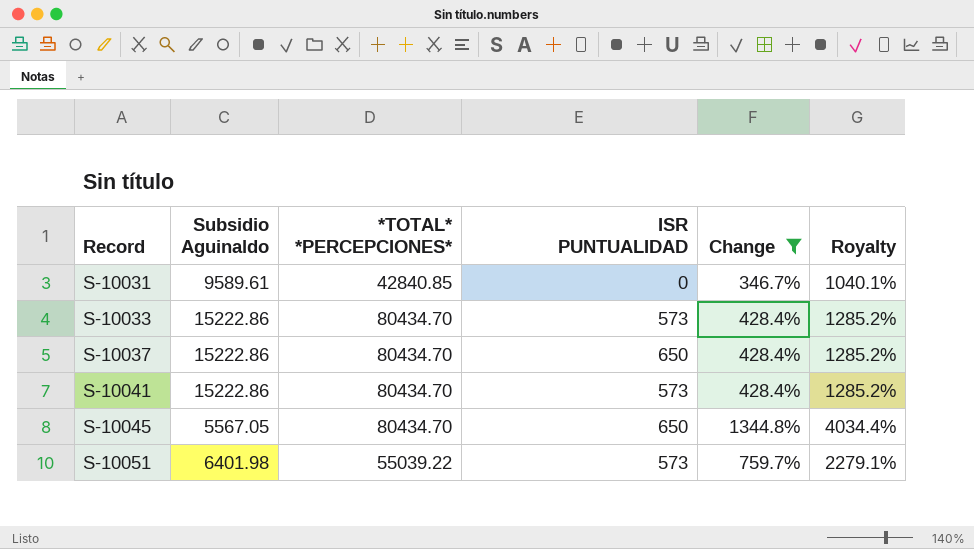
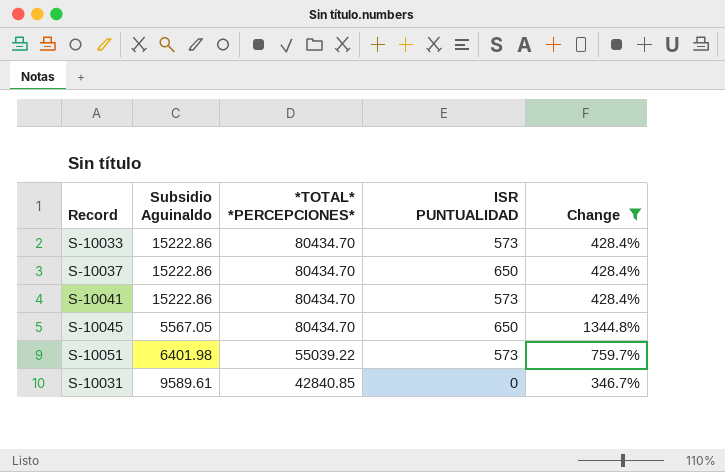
row order: Record ascending -> *TOTAL* *PERCEPCIONES* descending
column Royalty | formula: [Change] * 3 -> none

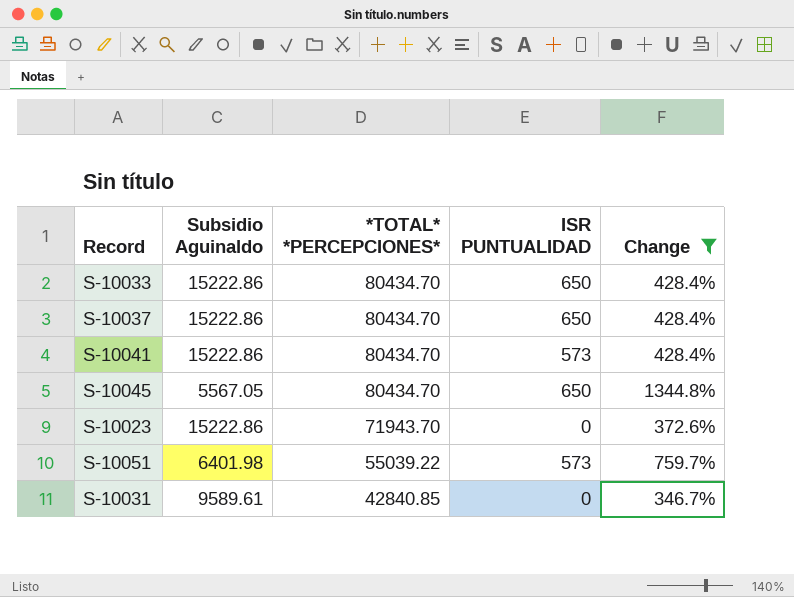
S-10033 | ISR PUNTUALIDAD: 573 -> 650
row S-10023: none -> 15222.86 | 71943.70 | 0 | 372.6%

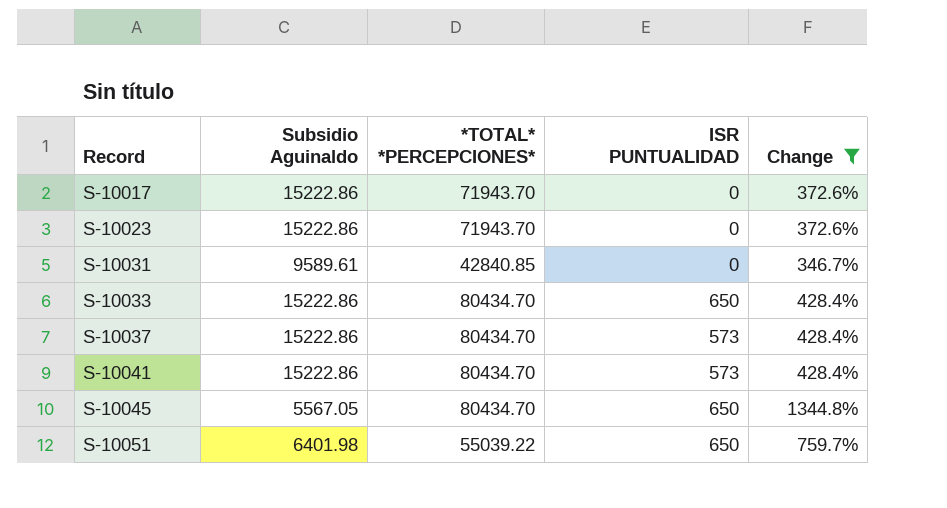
row order: *TOTAL* *PERCEPCIONES* descending -> Record ascending
row S-10017: none -> 15222.86 | 71943.70 | 0 | 372.6%
S-10037 | ISR PUNTUALIDAD: 650 -> 573
S-10051 | ISR PUNTUALIDAD: 573 -> 650

